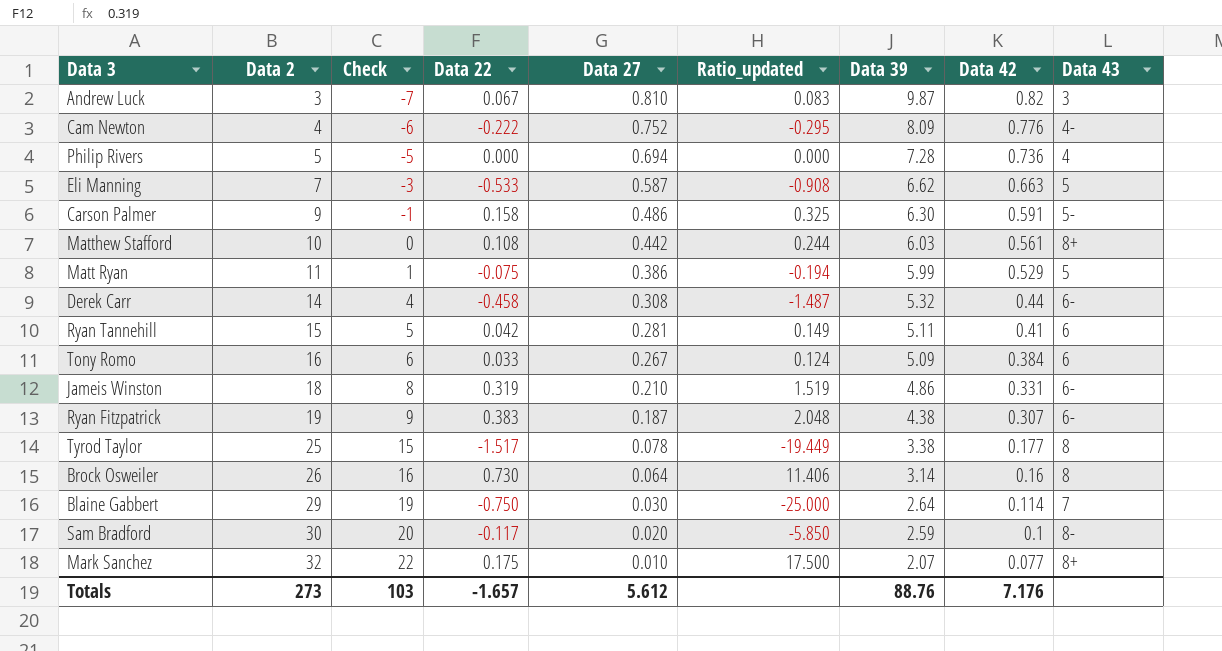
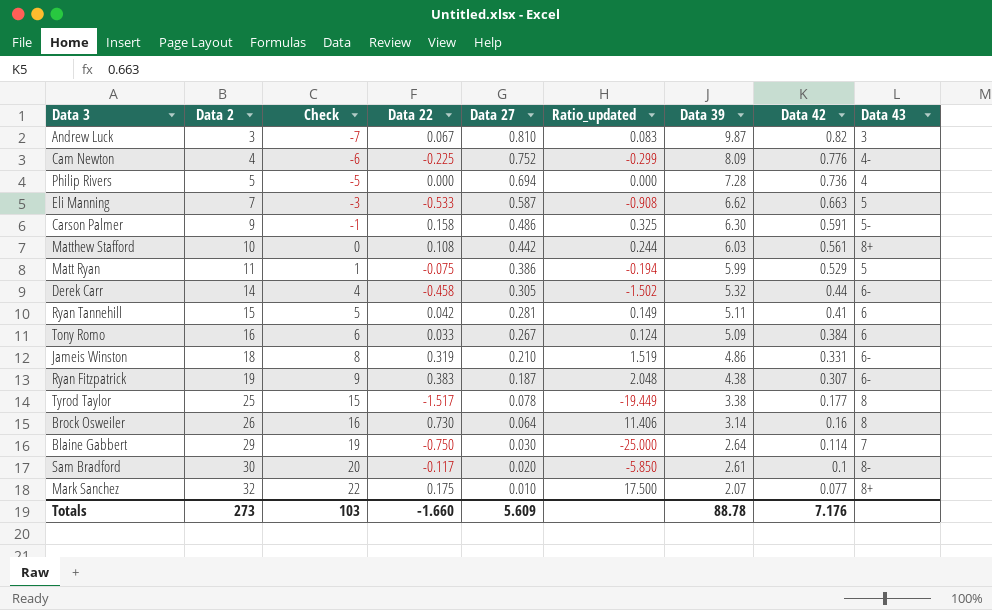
Cam Newton | Data 22: -0.222 -> -0.225
Cam Newton | Ratio_updated: -0.295 -> -0.299
Derek Carr | Data 27: 0.308 -> 0.305
Derek Carr | Ratio_updated: -1.487 -> -1.502
Sam Bradford | Data 39: 2.59 -> 2.61
Totals | Data 22: -1.657 -> -1.660
Totals | Data 27: 5.612 -> 5.609
Totals | Data 39: 88.76 -> 88.78

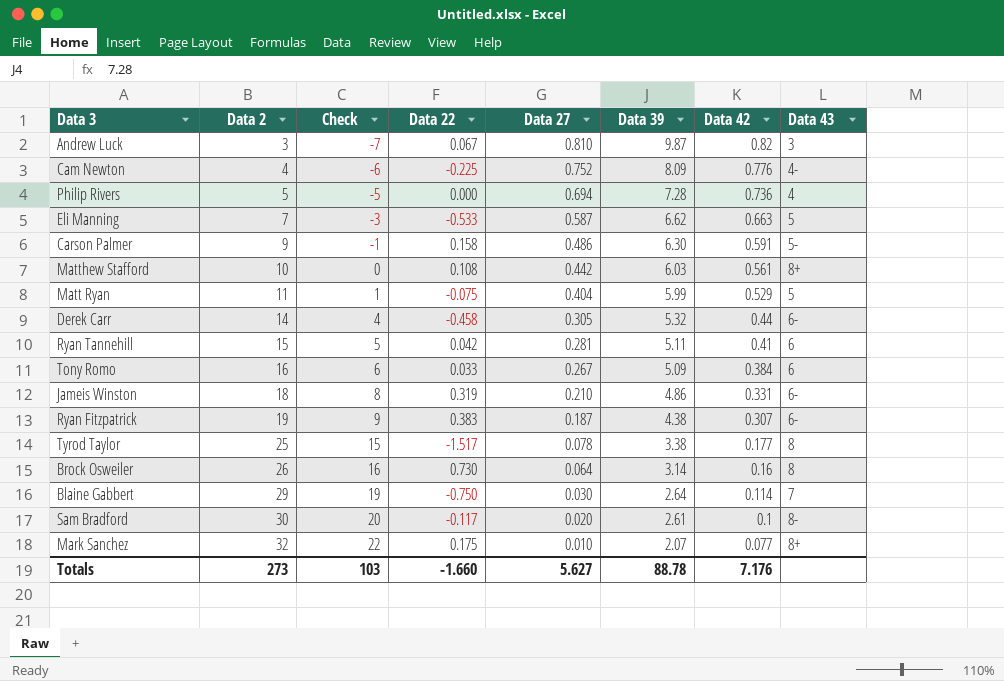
column Ratio_updated | formula: [Data 22] / [Data 27] -> none
Matt Ryan | Data 27: 0.386 -> 0.404
Totals | Data 27: 5.609 -> 5.627

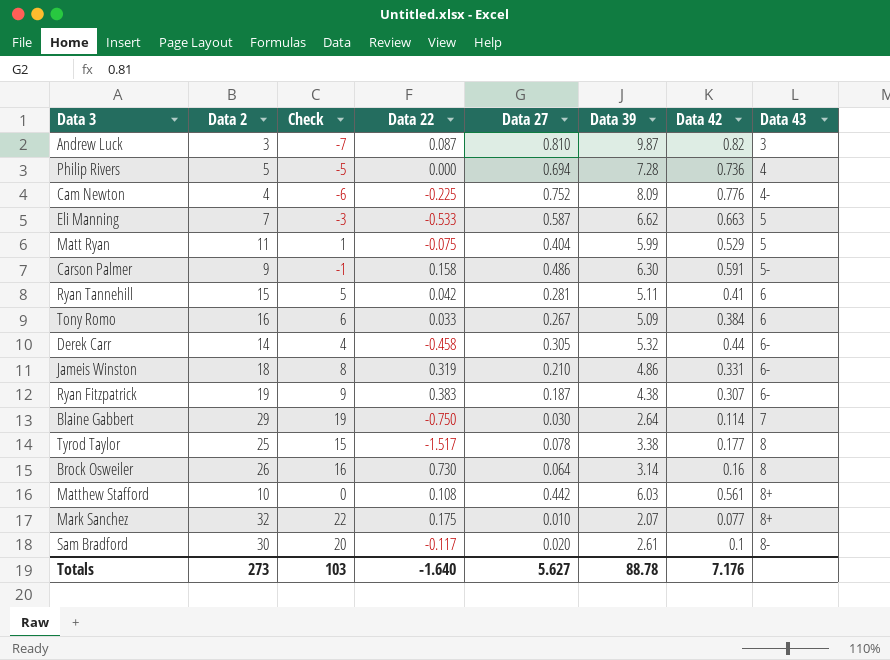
row order: Data 2 ascending -> Data 43 ascending
Andrew Luck | Data 22: 0.067 -> 0.087
Totals | Data 22: -1.660 -> -1.640

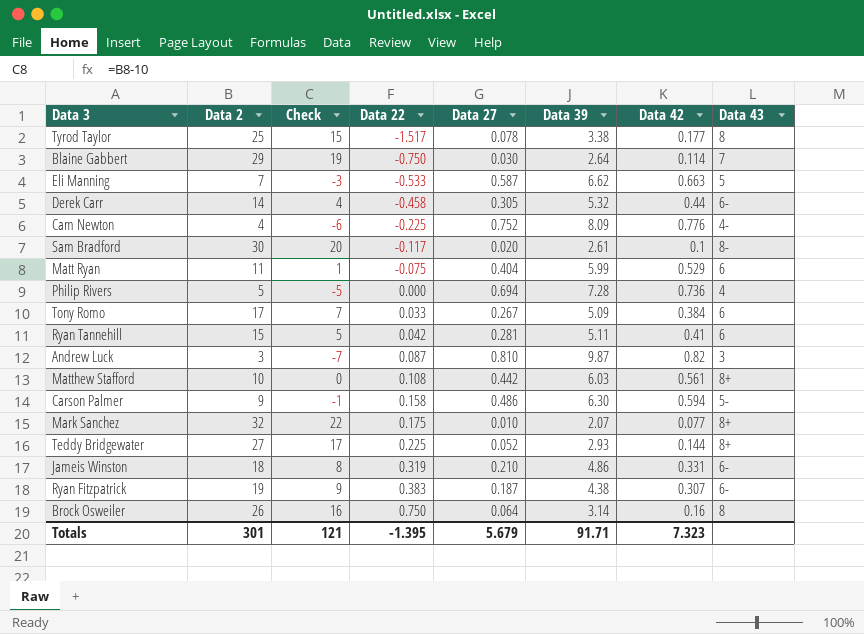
row order: Data 43 ascending -> Data 22 ascending
Matt Ryan | Data 43: 5 -> 6
Tony Romo | Data 2: 16 -> 17
Tony Romo | Check: 6 -> 7
Carson Palmer | Data 42: 0.591 -> 0.594
row Teddy Bridgewater: none -> 27 | 17 | 0.225 | 0.052 | 2.93 | 0.144 | 8+
Brock Osweiler | Data 22: 0.730 -> 0.750
Totals | Data 2: 273 -> 301
Totals | Check: 103 -> 121
Totals | Data 22: -1.640 -> -1.395
Totals | Data 27: 5.627 -> 5.679
Totals | Data 39: 88.78 -> 91.71
Totals | Data 42: 7.176 -> 7.323

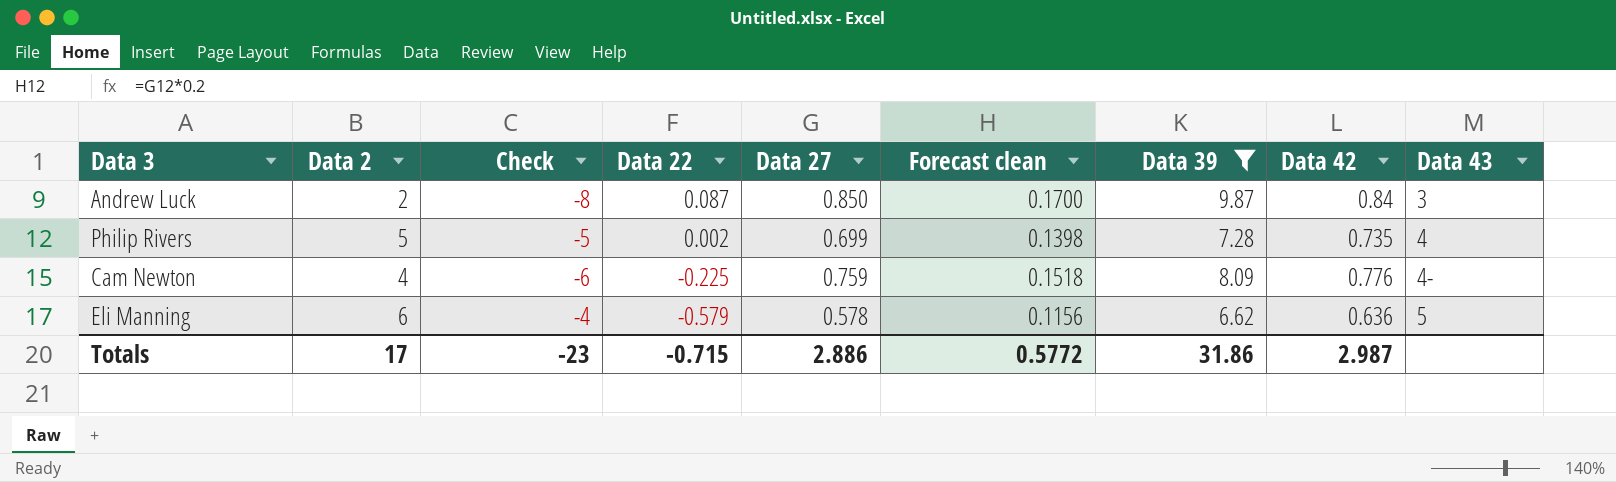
filter: none -> Data 39 >= 6.62
row order: Data 22 ascending -> Data 22 descending
column Forecast clean | formula: none -> [Data 27] * 0.2
Andrew Luck | Data 2: 3 -> 2
Andrew Luck | Check: -7 -> -8
Andrew Luck | Data 27: 0.810 -> 0.850
Andrew Luck | Data 42: 0.82 -> 0.84
Philip Rivers | Data 22: 0.000 -> 0.002
Philip Rivers | Data 27: 0.694 -> 0.699
Philip Rivers | Data 42: 0.736 -> 0.735
Cam Newton | Data 27: 0.752 -> 0.759
Eli Manning | Data 2: 7 -> 6
Eli Manning | Check: -3 -> -4
Eli Manning | Data 22: -0.533 -> -0.579
Eli Manning | Data 27: 0.587 -> 0.578
Eli Manning | Data 42: 0.663 -> 0.636
Totals | Data 2: 301 -> 17
Totals | Check: 121 -> -23
Totals | Data 22: -1.395 -> -0.715
Totals | Data 27: 5.679 -> 2.886
Totals | Data 39: 91.71 -> 31.86
Totals | Data 42: 7.323 -> 2.987

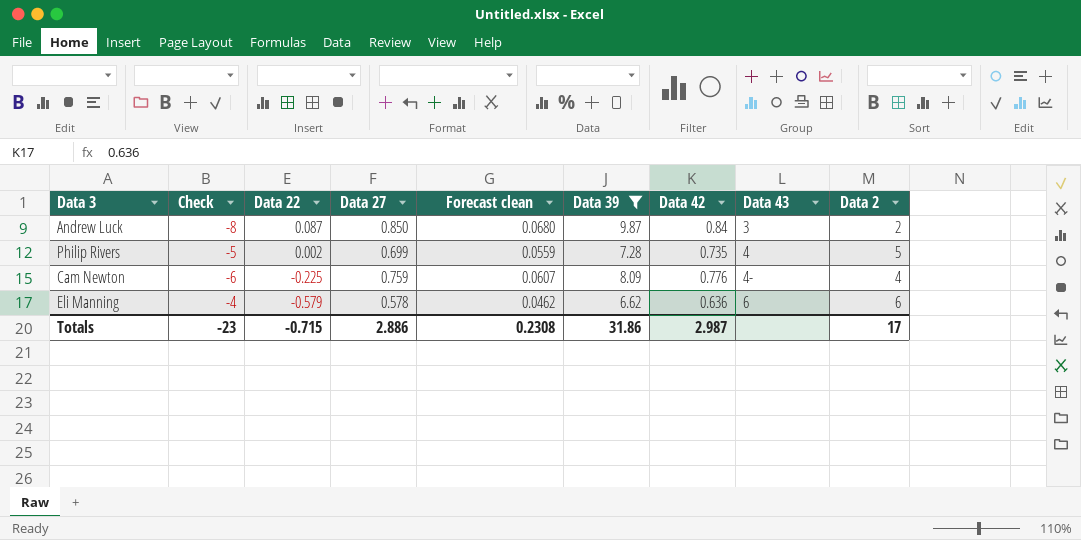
column Forecast clean | formula: [Data 27] * 0.2 -> [Data 27] * 0.08
column Data 2 | position: 2 -> 9
Eli Manning | Data 43: 5 -> 6
Totals | Forecast clean: 0.5772 -> 0.2308

